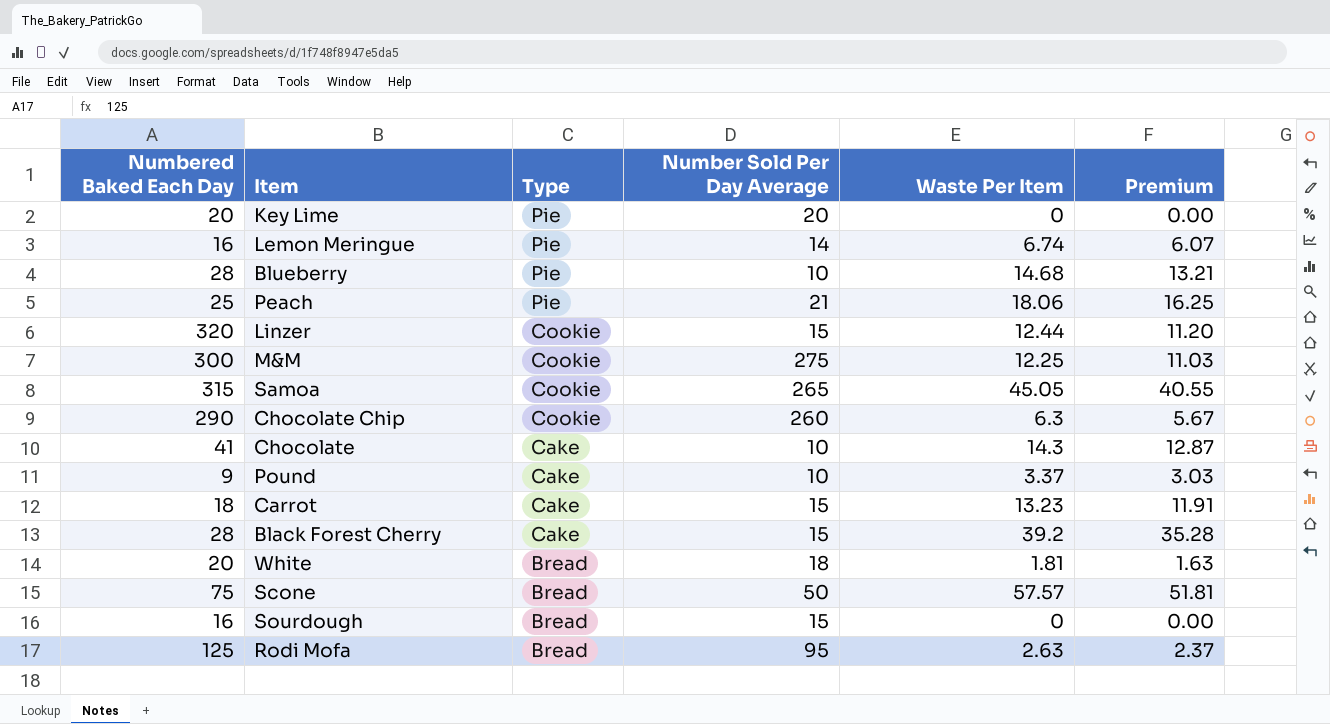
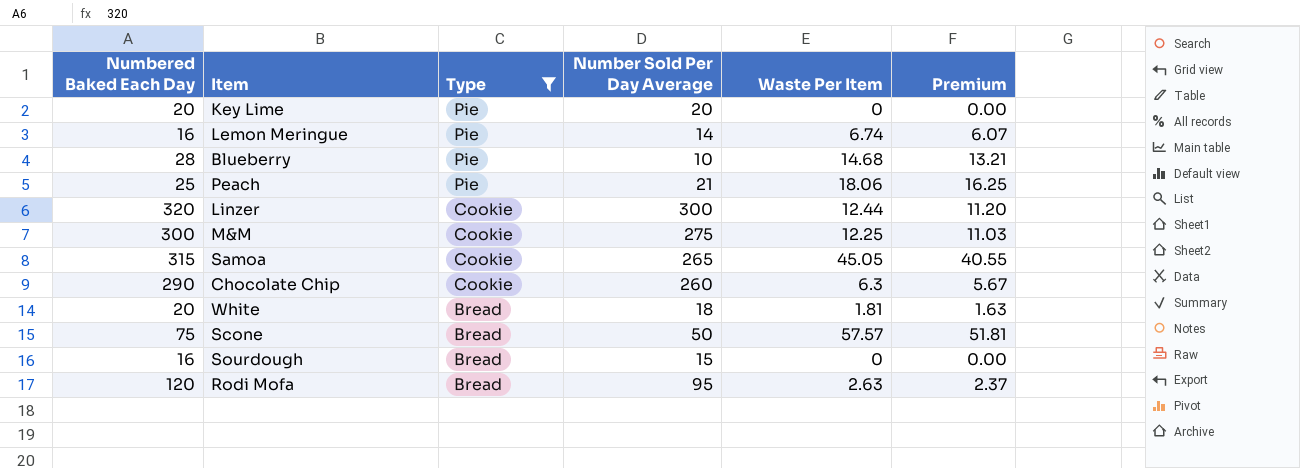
filter: none -> Type != Cake
Linzer | Number Sold Per Day Average: 15 -> 300
Rodi Mofa | Numbered Baked Each Day: 125 -> 120

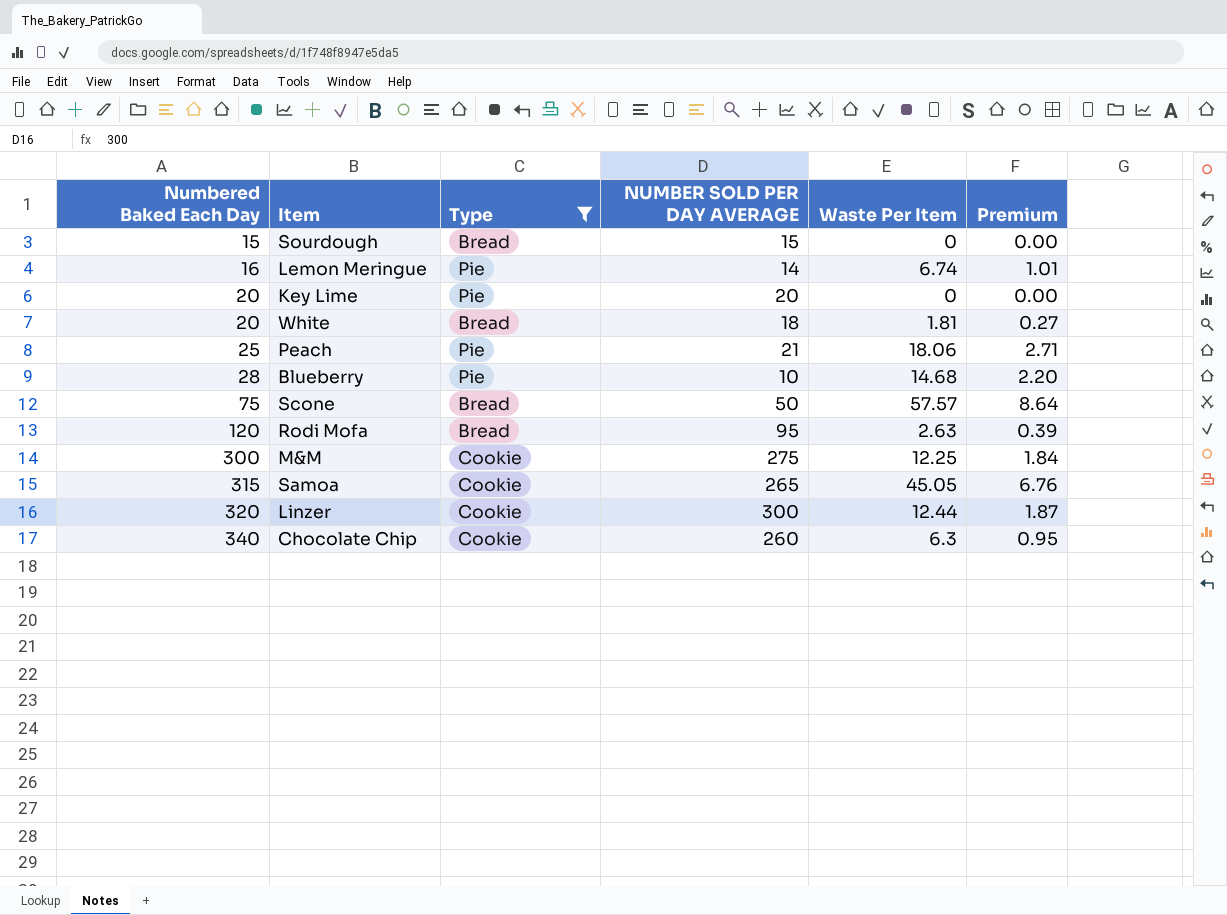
row order: Type descending -> Numbered Baked Each Day ascending
column name: Number Sold Per Day Average -> NUMBER SOLD PER DAY AVERAGE
column Premium | formula: [Waste Per Item] * 0.9 -> [Waste Per Item] * 0.15
Sourdough | Numbered Baked Each Day: 16 -> 15
Chocolate Chip | Numbered Baked Each Day: 290 -> 340

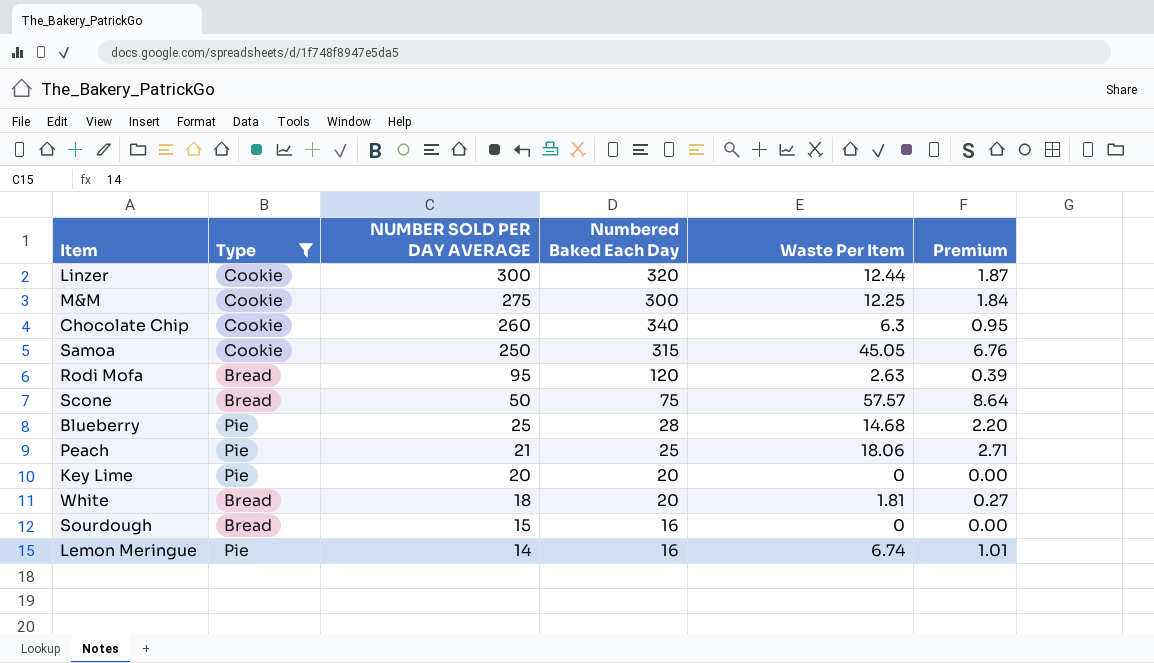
row order: Numbered Baked Each Day ascending -> NUMBER SOLD PER DAY AVERAGE descending
column Numbered Baked Each Day | position: 1 -> 4
Samoa | NUMBER SOLD PER DAY AVERAGE: 265 -> 250
Blueberry | NUMBER SOLD PER DAY AVERAGE: 10 -> 25
Sourdough | Numbered Baked Each Day: 15 -> 16

